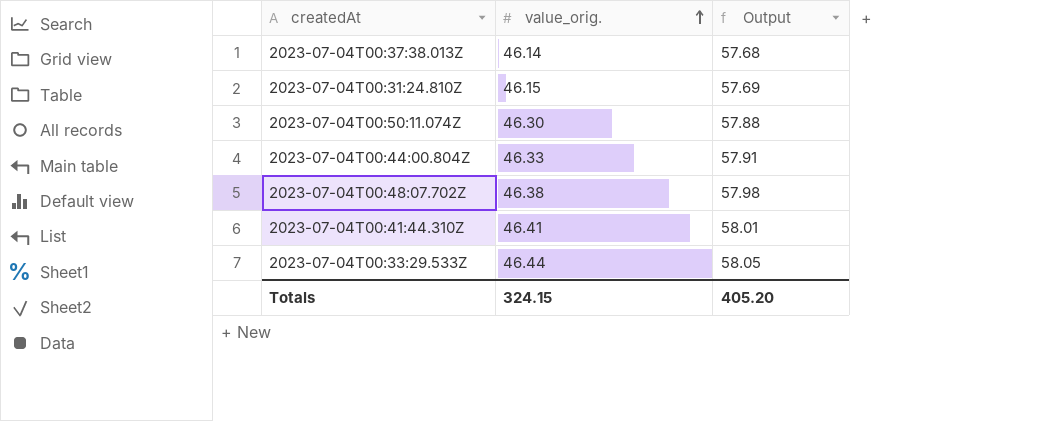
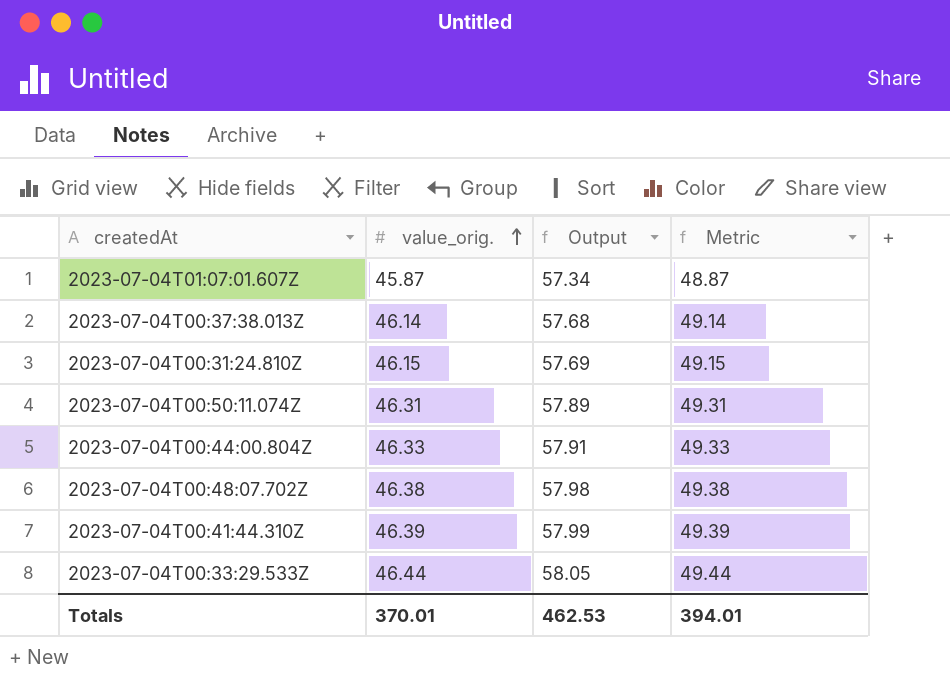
column Metric | formula: none -> [value_orig.] + 3
row 2023-07-04T01:07:01.607Z: none -> 45.87 | 57.34 | 48.87
2023-07-04T00:50:11.074Z | value_orig.: 46.30 -> 46.31
2023-07-04T00:50:11.074Z | Output: 57.88 -> 57.89
2023-07-04T00:41:44.310Z | value_orig.: 46.41 -> 46.39
2023-07-04T00:41:44.310Z | Output: 58.01 -> 57.99
Totals | value_orig.: 324.15 -> 370.01
Totals | Output: 405.20 -> 462.53

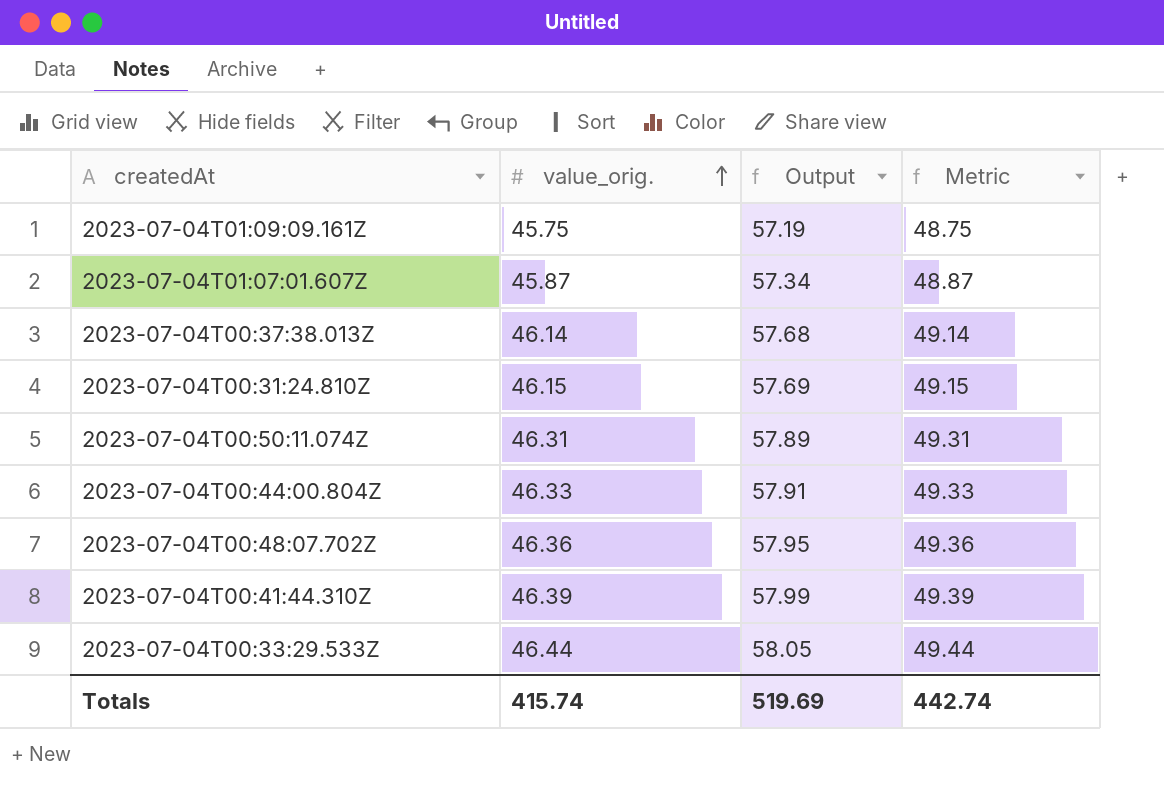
row 2023-07-04T01:09:09.161Z: none -> 45.75 | 57.19 | 48.75
2023-07-04T00:48:07.702Z | value_orig.: 46.38 -> 46.36
2023-07-04T00:48:07.702Z | Output: 57.98 -> 57.95
2023-07-04T00:48:07.702Z | Metric: 49.38 -> 49.36
Totals | value_orig.: 370.01 -> 415.74
Totals | Output: 462.53 -> 519.69
Totals | Metric: 394.01 -> 442.74

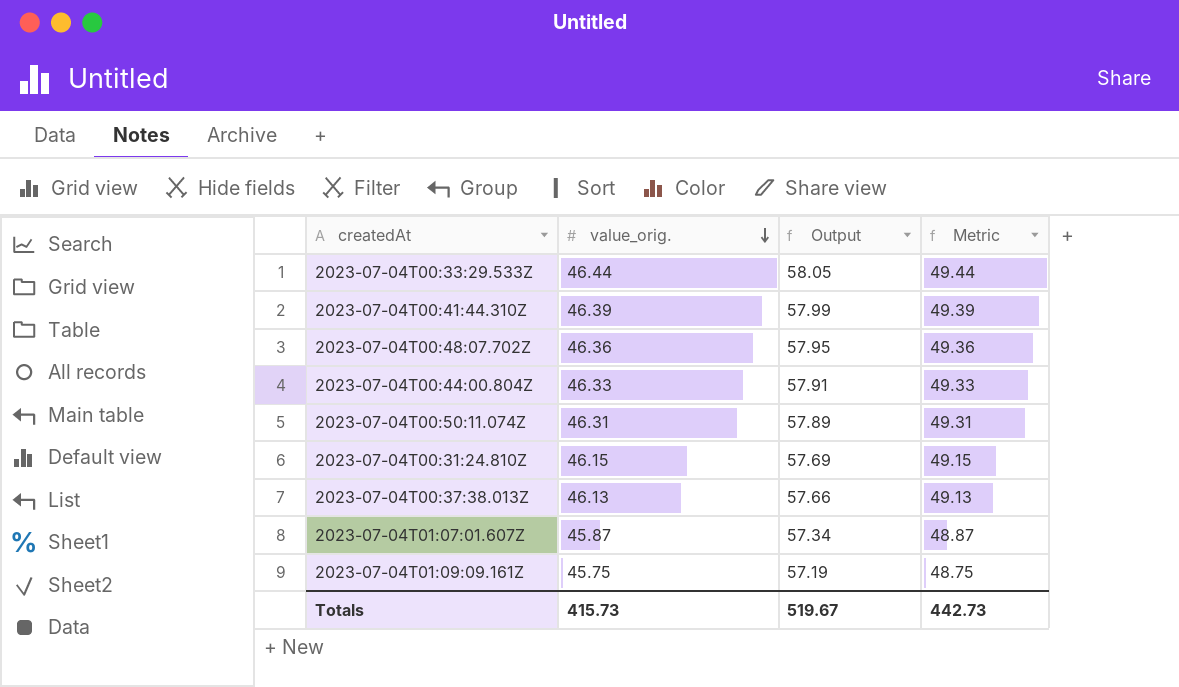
row order: value_orig. ascending -> value_orig. descending
2023-07-04T00:37:38.013Z | value_orig.: 46.14 -> 46.13
2023-07-04T00:37:38.013Z | Output: 57.68 -> 57.66
2023-07-04T00:37:38.013Z | Metric: 49.14 -> 49.13
Totals | value_orig.: 415.74 -> 415.73
Totals | Output: 519.69 -> 519.67
Totals | Metric: 442.74 -> 442.73

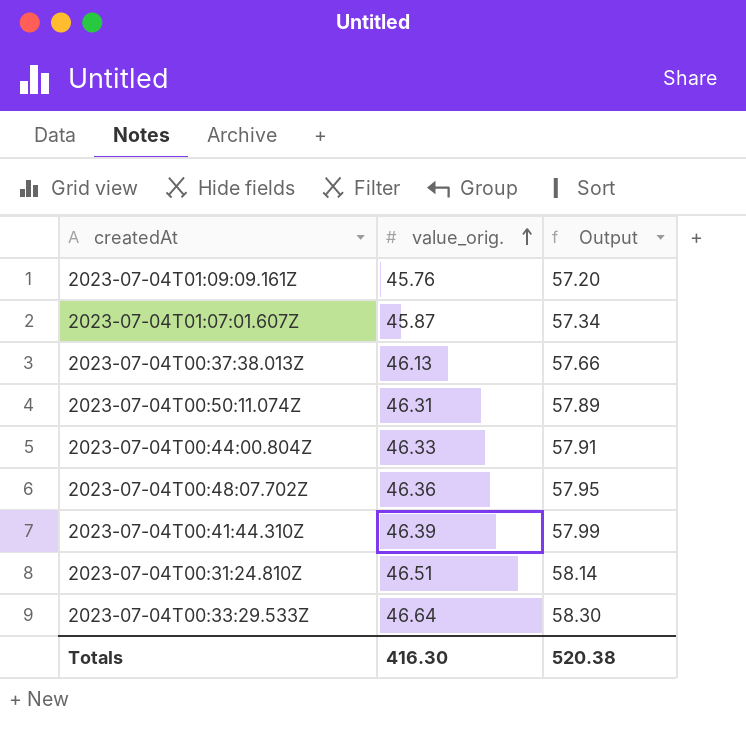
row order: value_orig. descending -> value_orig. ascending
column Metric | formula: [value_orig.] + 3 -> none
2023-07-04T01:09:09.161Z | value_orig.: 45.75 -> 45.76
2023-07-04T01:09:09.161Z | Output: 57.19 -> 57.20
2023-07-04T00:31:24.810Z | value_orig.: 46.15 -> 46.51
2023-07-04T00:31:24.810Z | Output: 57.69 -> 58.14
2023-07-04T00:33:29.533Z | value_orig.: 46.44 -> 46.64
2023-07-04T00:33:29.533Z | Output: 58.05 -> 58.30
Totals | value_orig.: 415.73 -> 416.30
Totals | Output: 519.67 -> 520.38

